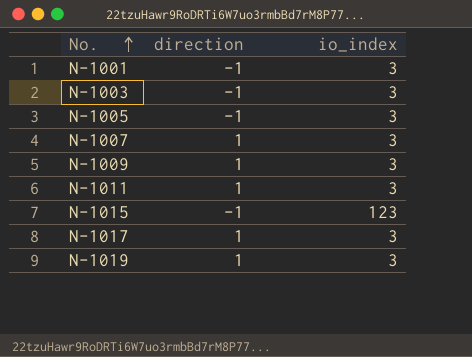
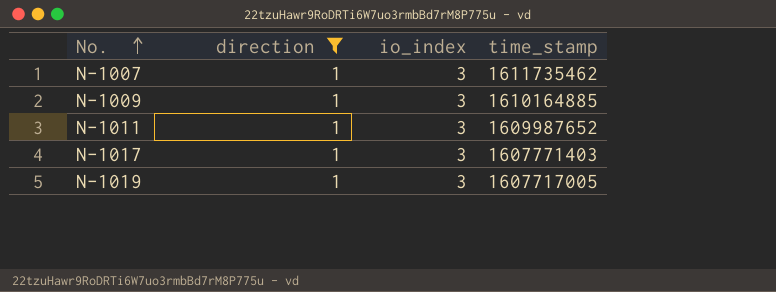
filter: none -> direction = 1
column time_stamp | position: none -> 4

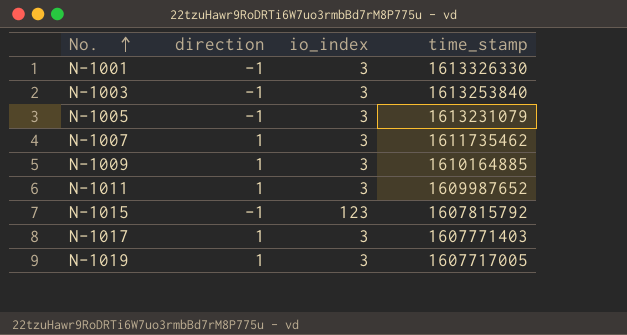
filter: direction = 1 -> none

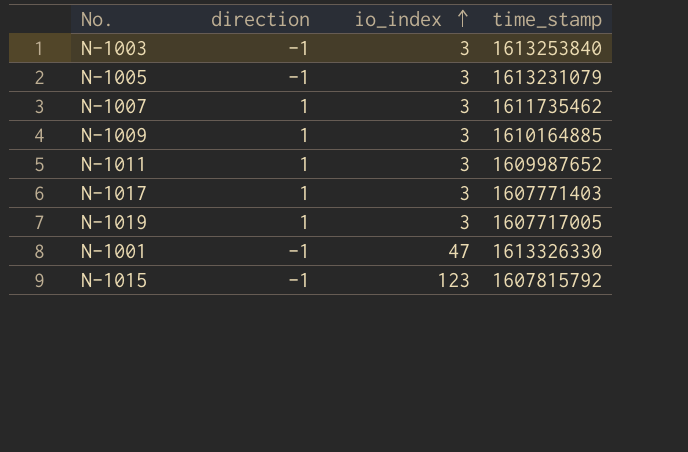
row order: No. ascending -> io_index ascending
N-1001 | io_index: 3 -> 47

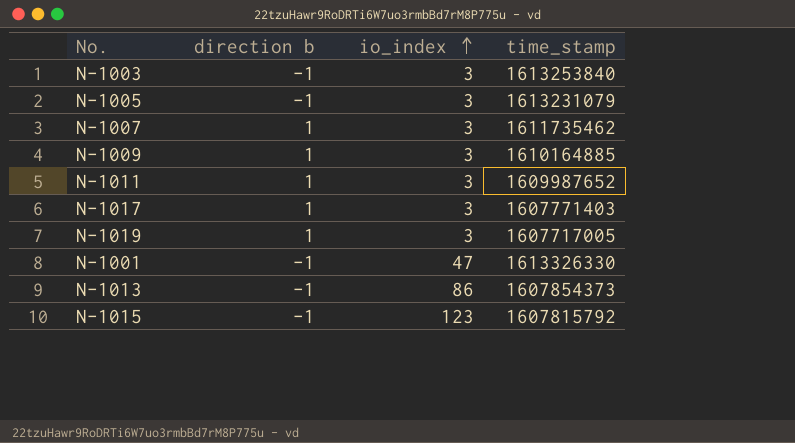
column name: direction -> direction b
row N-1013: none -> -1 | 86 | 1607854373

